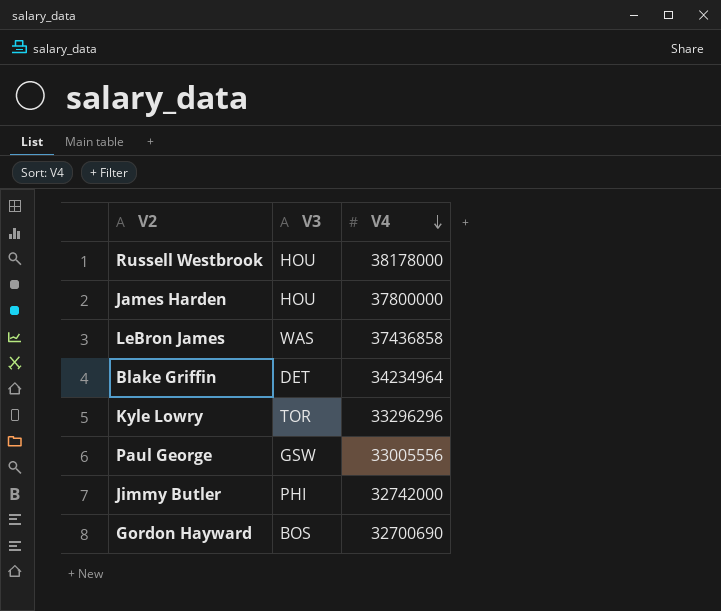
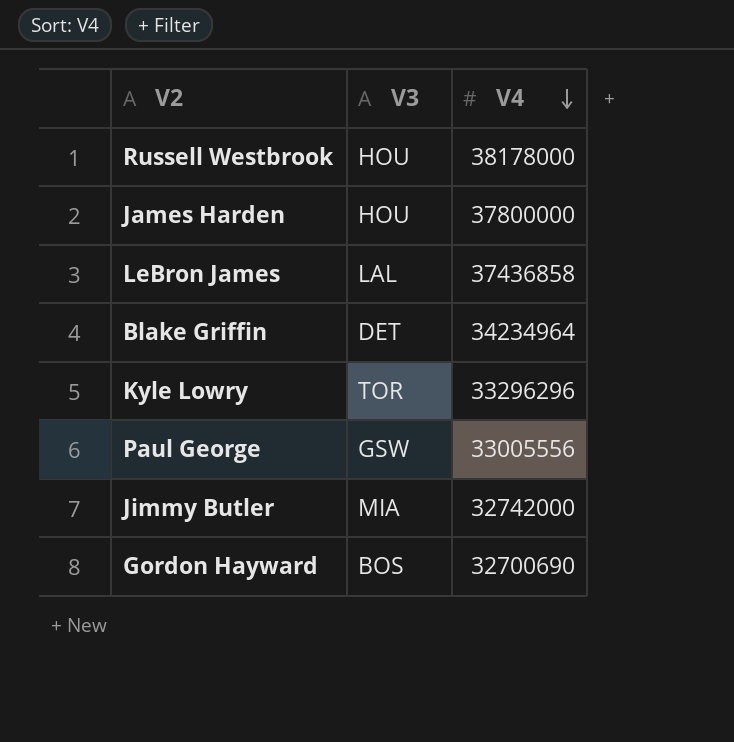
LeBron James | V3: WAS -> LAL
Jimmy Butler | V3: PHI -> MIA

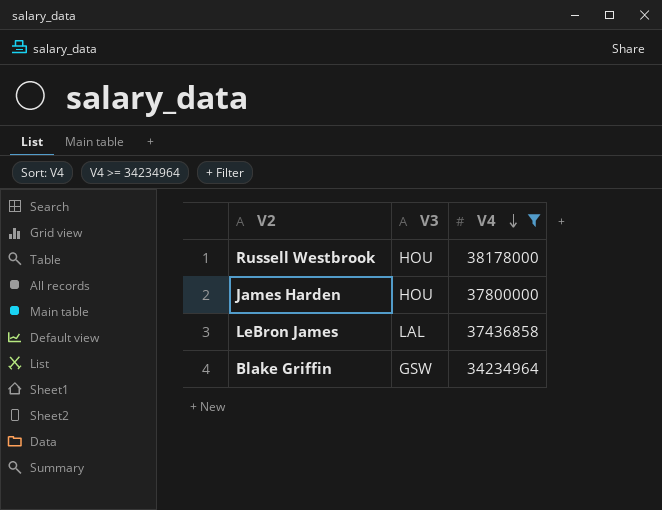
filter: none -> V4 >= 34234964
Blake Griffin | V3: DET -> GSW

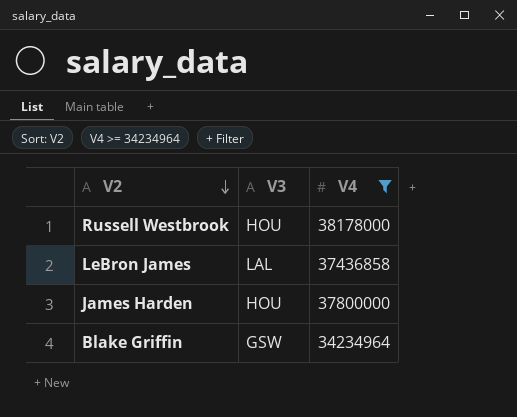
row order: V4 descending -> V2 descending

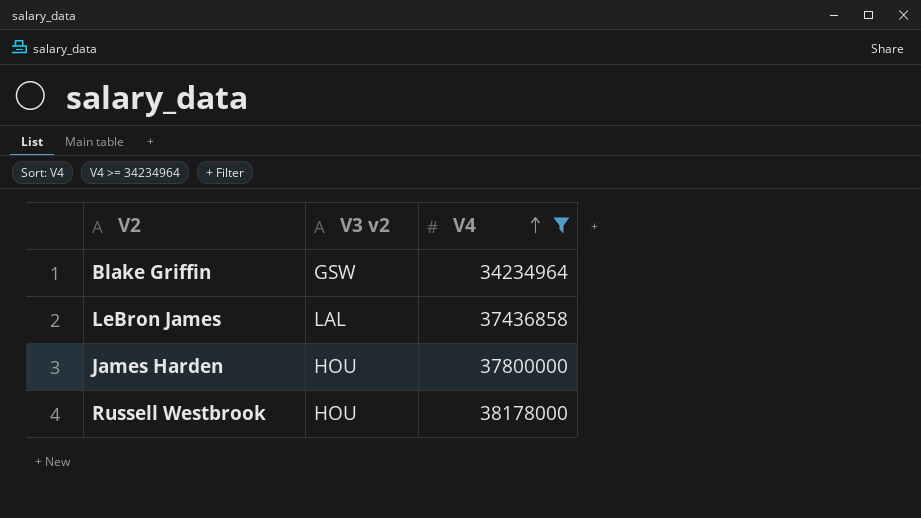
row order: V2 descending -> V4 ascending
column name: V3 -> V3 v2

